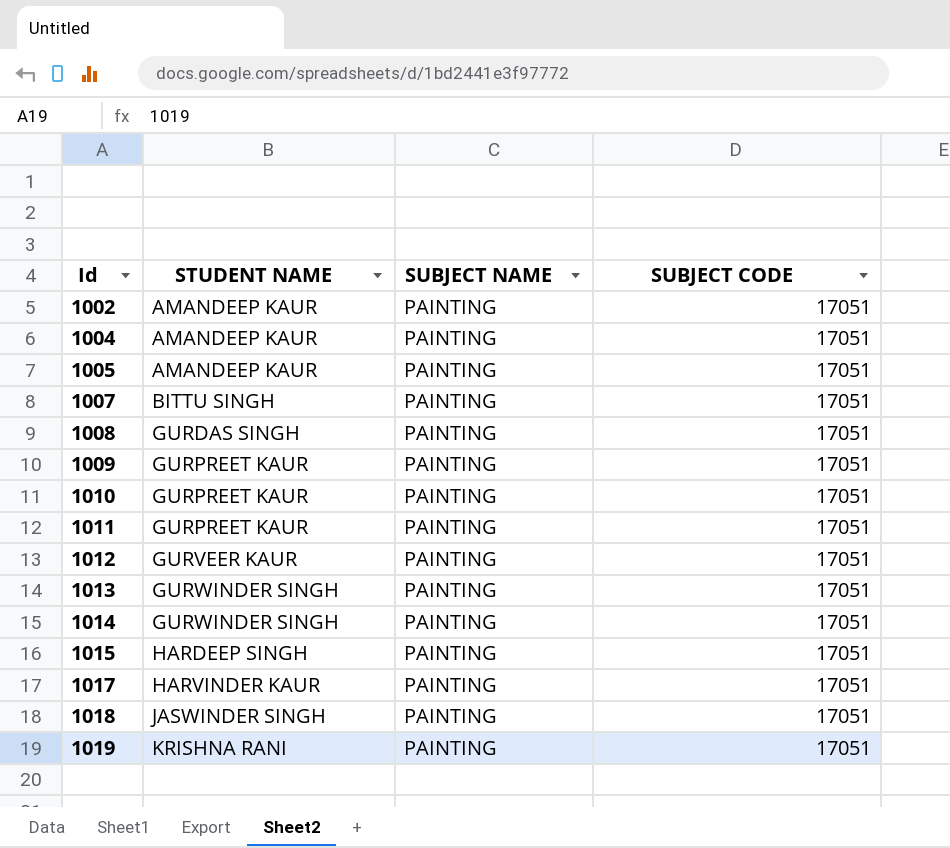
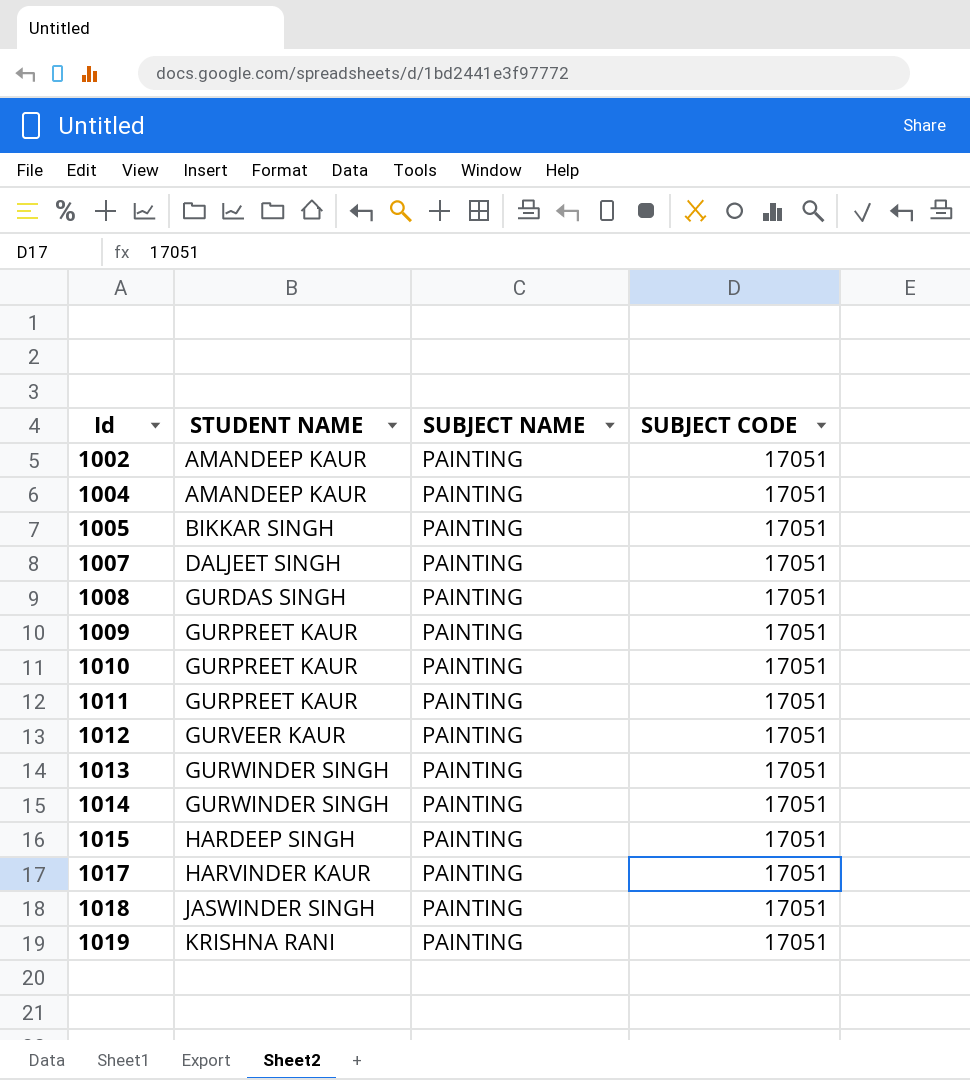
1005 | STUDENT NAME: AMANDEEP KAUR -> BIKKAR SINGH
1007 | STUDENT NAME: BITTU SINGH -> DALJEET SINGH

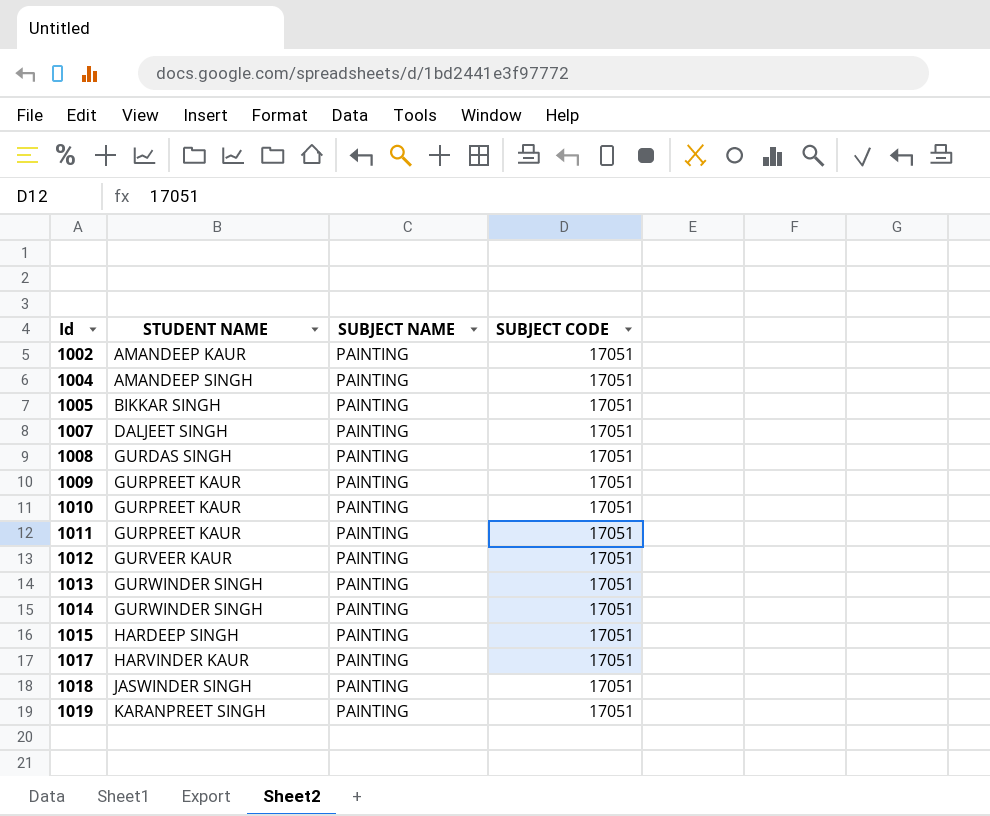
1004 | STUDENT NAME: AMANDEEP KAUR -> AMANDEEP SINGH
1019 | STUDENT NAME: KRISHNA RANI -> KARANPREET SINGH

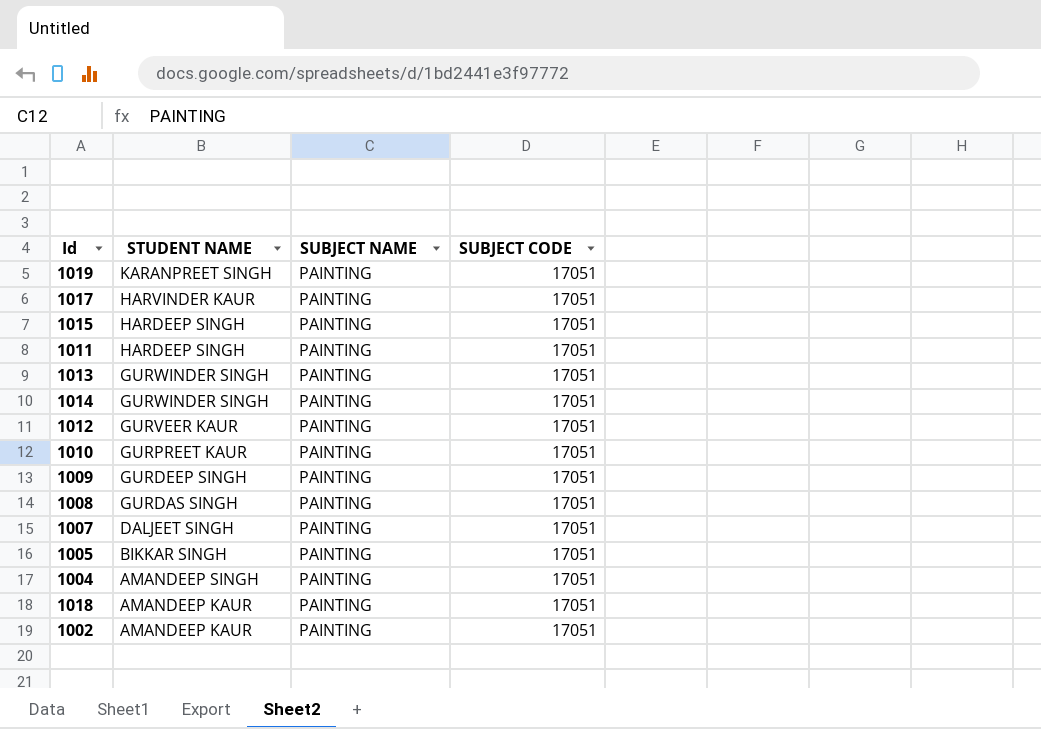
row order: Id ascending -> STUDENT NAME descending
1011 | STUDENT NAME: GURPREET KAUR -> HARDEEP SINGH
1009 | STUDENT NAME: GURPREET KAUR -> GURDEEP SINGH
1018 | STUDENT NAME: JASWINDER SINGH -> AMANDEEP KAUR

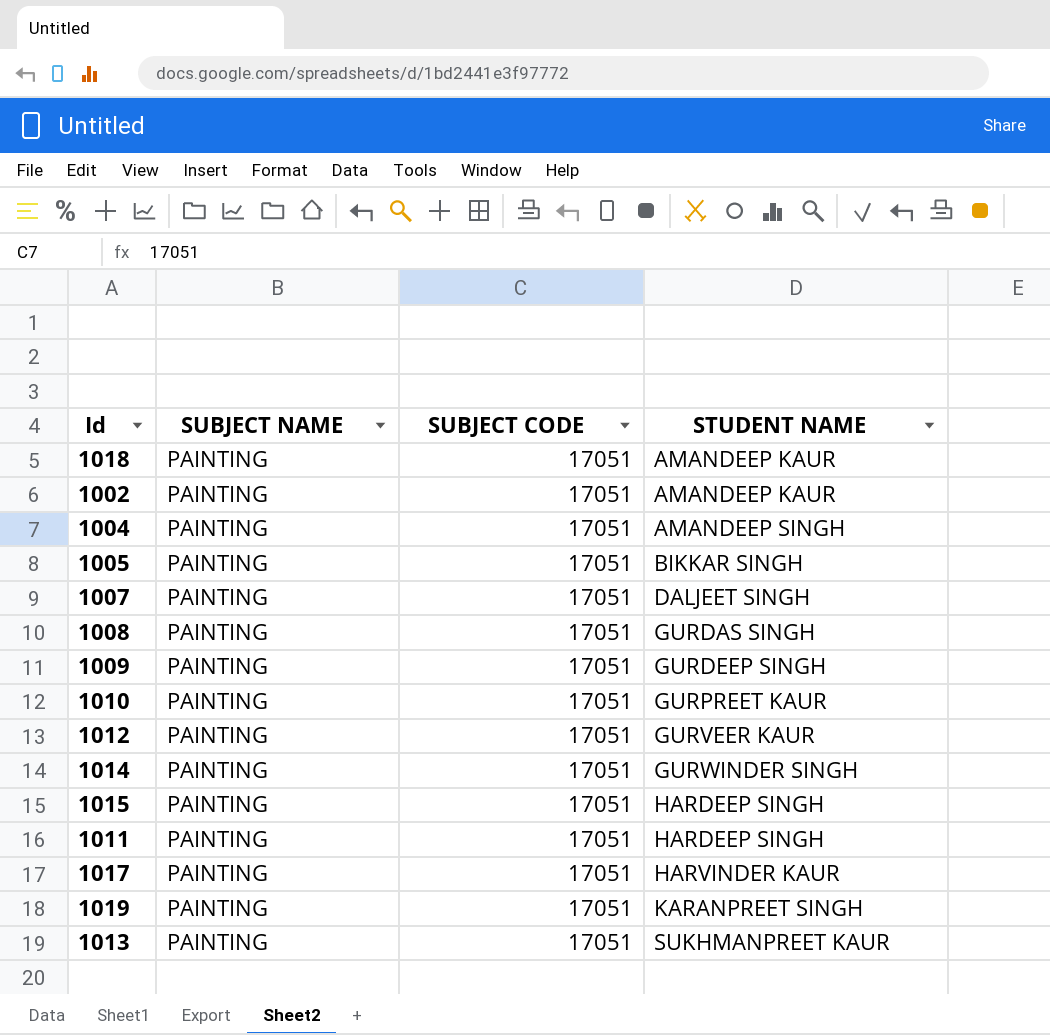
row order: STUDENT NAME descending -> STUDENT NAME ascending
column STUDENT NAME | position: 2 -> 4
1013 | STUDENT NAME: GURWINDER SINGH -> SUKHMANPREET KAUR

